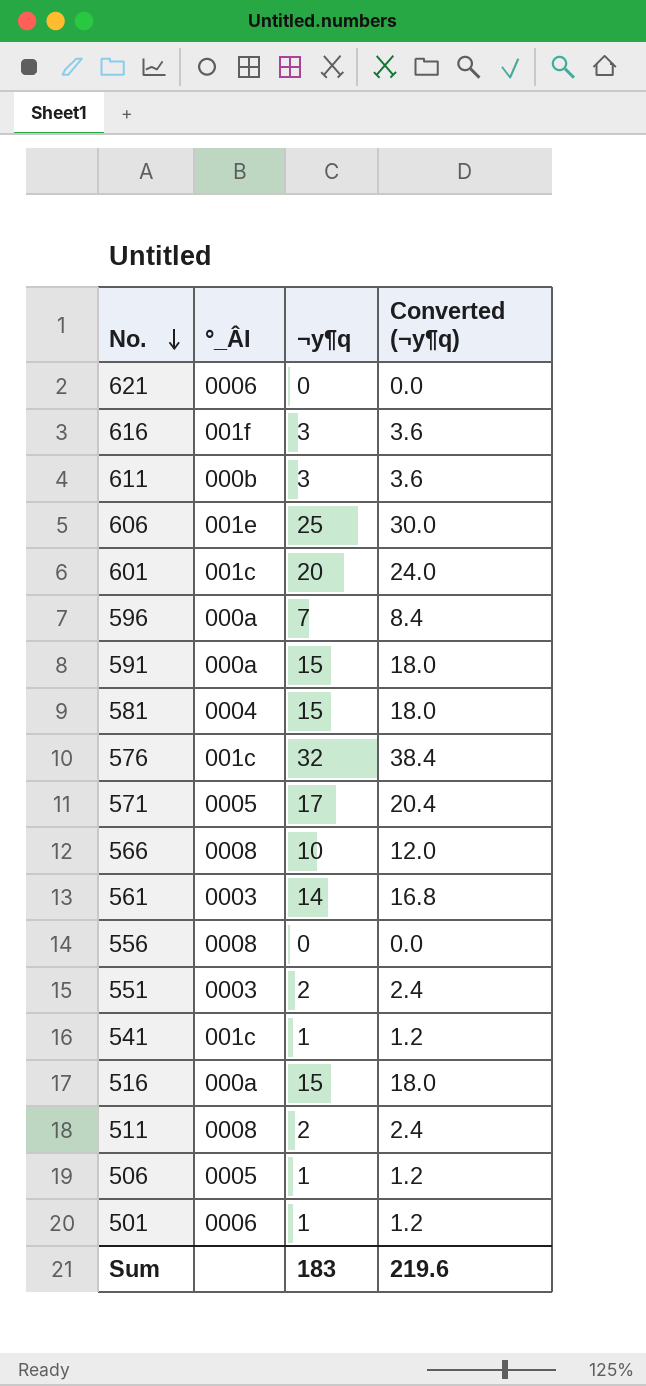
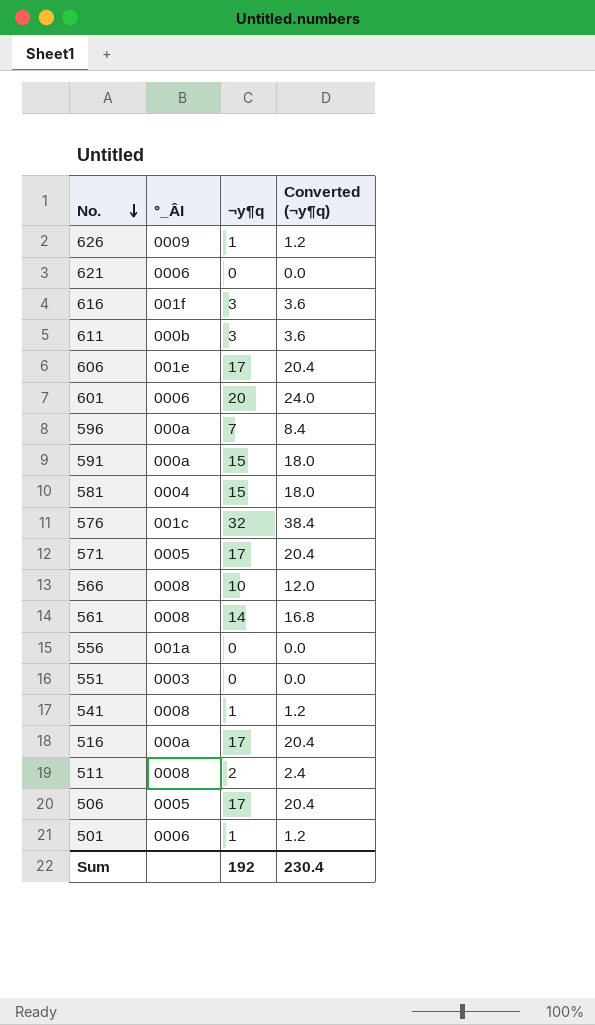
row 626: none -> 0009 | 1 | 1.2
606 | ¬y¶q: 25 -> 17
606 | Converted (¬y¶q): 30.0 -> 20.4
601 | °_ÂI: 001c -> 0006
561 | °_ÂI: 0003 -> 0008
556 | °_ÂI: 0008 -> 001a
551 | ¬y¶q: 2 -> 0
551 | Converted (¬y¶q): 2.4 -> 0.0
541 | °_ÂI: 001c -> 0008
516 | ¬y¶q: 15 -> 17
516 | Converted (¬y¶q): 18.0 -> 20.4
506 | ¬y¶q: 1 -> 17
506 | Converted (¬y¶q): 1.2 -> 20.4
Sum | ¬y¶q: 183 -> 192
Sum | Converted (¬y¶q): 219.6 -> 230.4

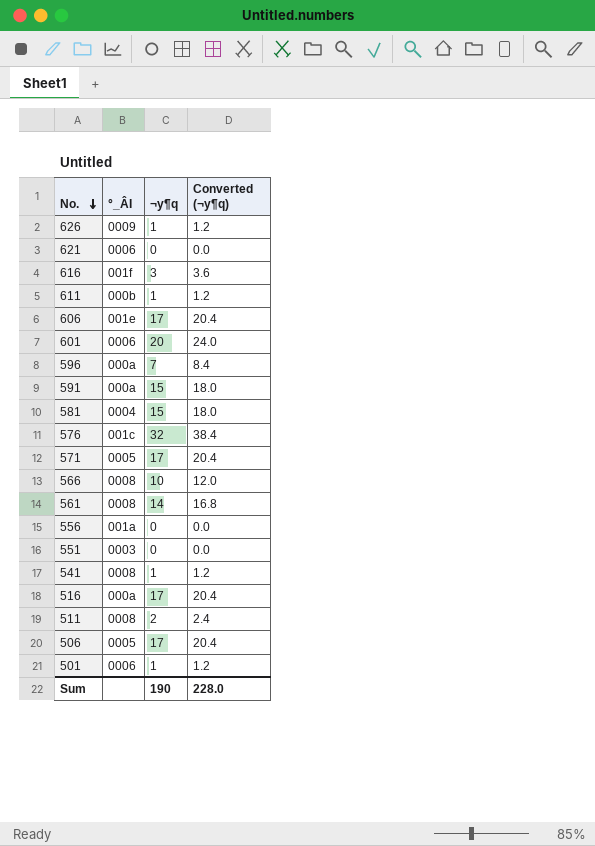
611 | ¬y¶q: 3 -> 1
611 | Converted (¬y¶q): 3.6 -> 1.2
Sum | ¬y¶q: 192 -> 190
Sum | Converted (¬y¶q): 230.4 -> 228.0

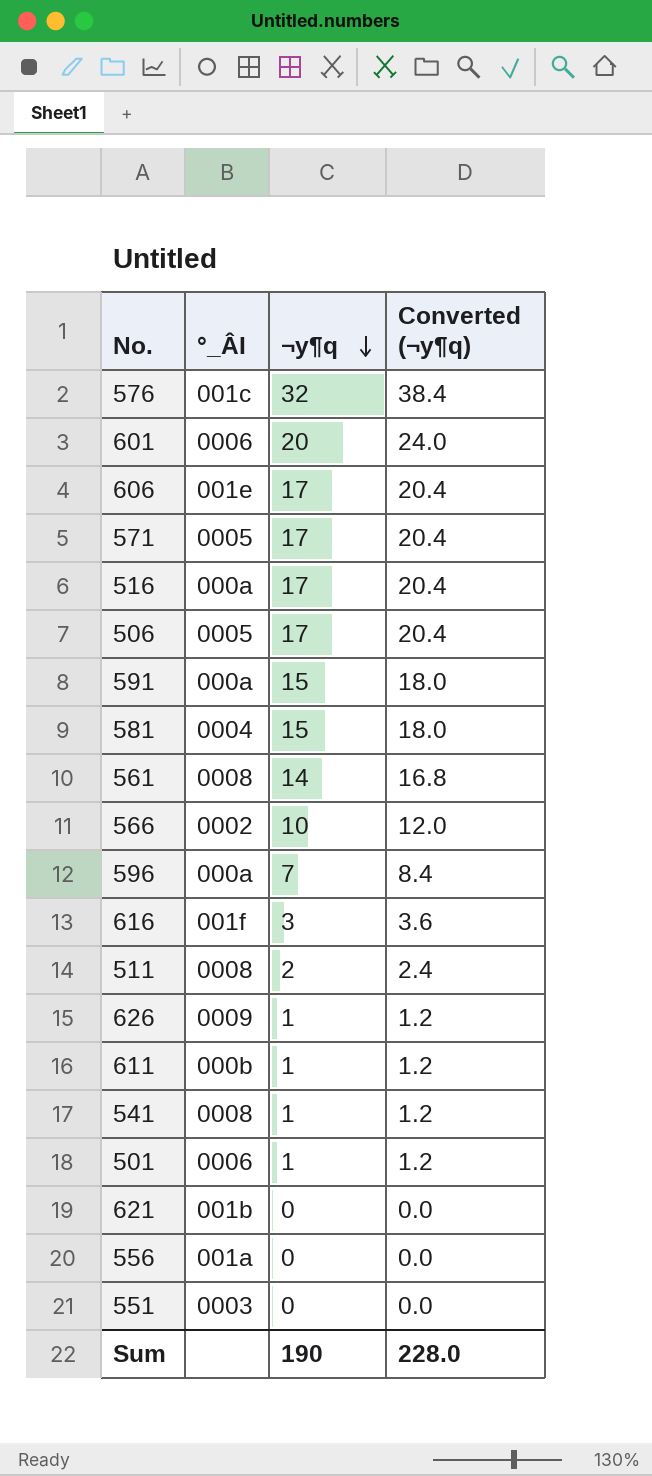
row order: No. descending -> ¬y¶q descending
566 | °_ÂI: 0008 -> 0002
621 | °_ÂI: 0006 -> 001b

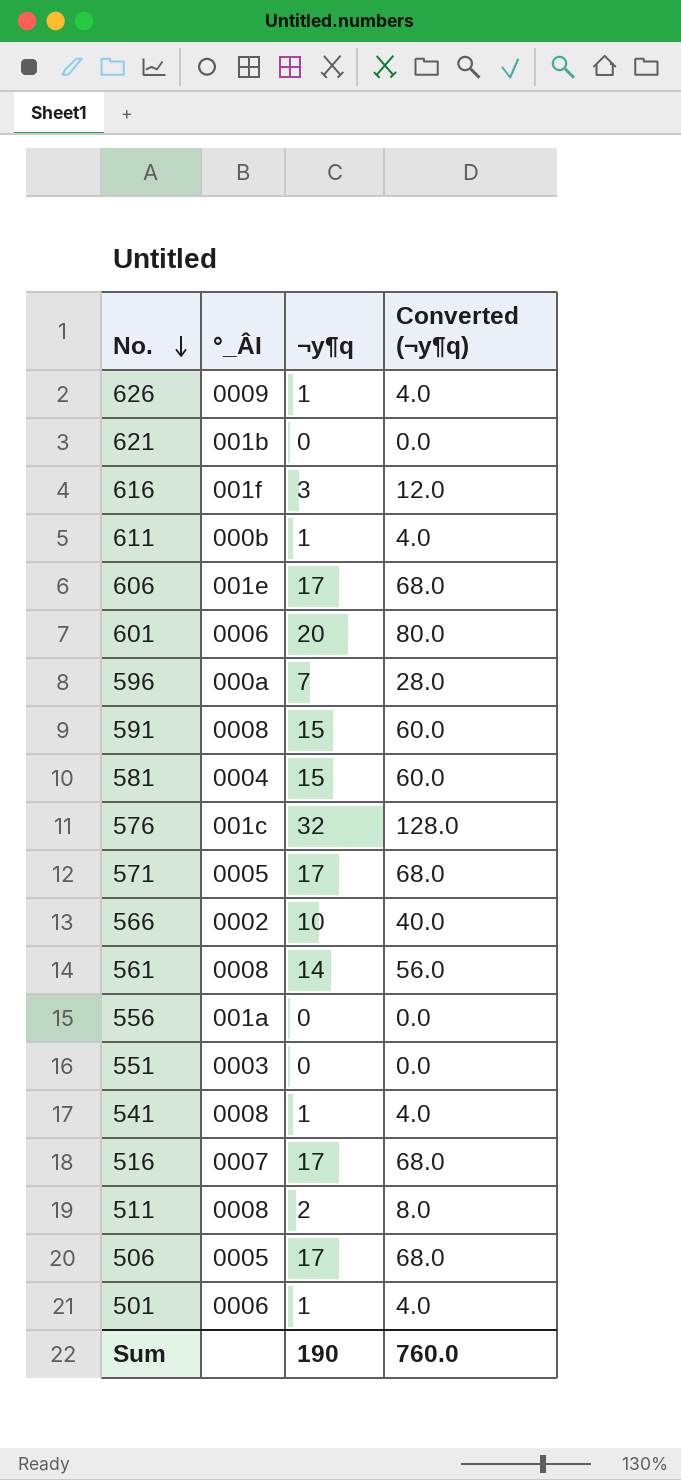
row order: ¬y¶q descending -> No. descending
column Converted (¬y¶q) | formula: [¬y¶q] * 1.2 -> [¬y¶q] * 4
591 | °_ÂI: 000a -> 0008
516 | °_ÂI: 000a -> 0007
Sum | Converted (¬y¶q): 228.0 -> 760.0

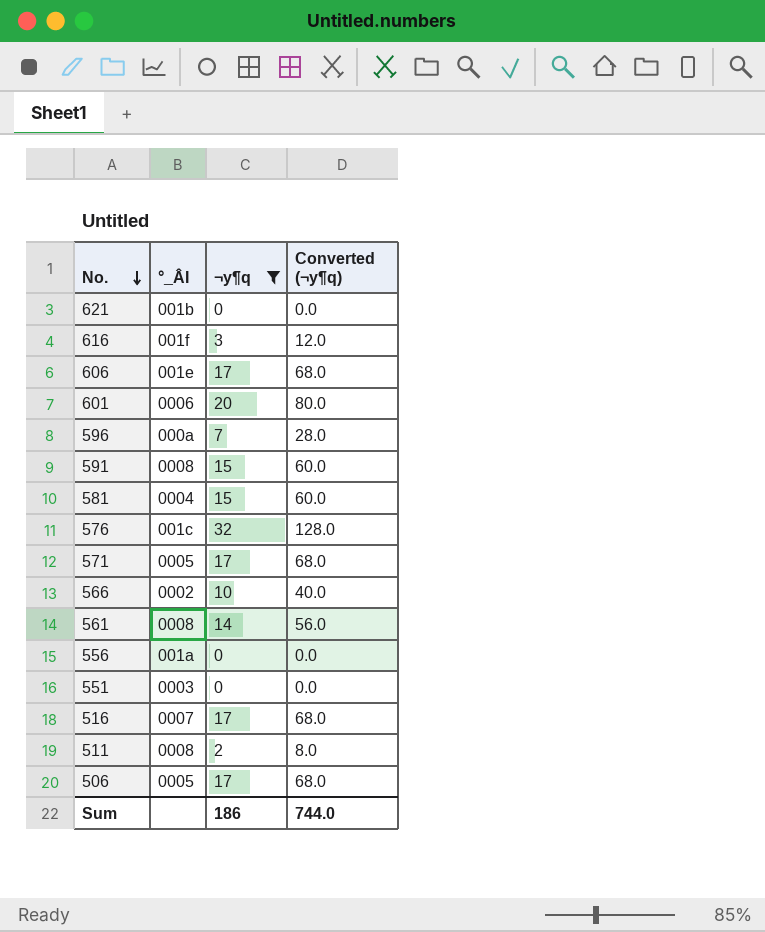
filter: none -> ¬y¶q != 1
Sum | ¬y¶q: 190 -> 186
Sum | Converted (¬y¶q): 760.0 -> 744.0

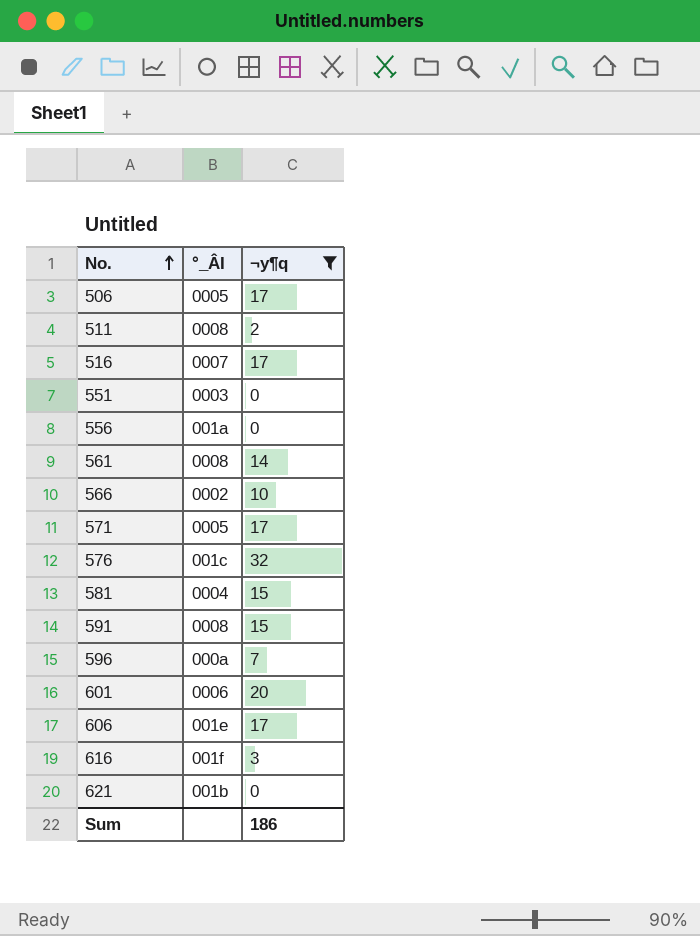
row order: No. descending -> No. ascending
column Converted (¬y¶q) | formula: [¬y¶q] * 4 -> none

